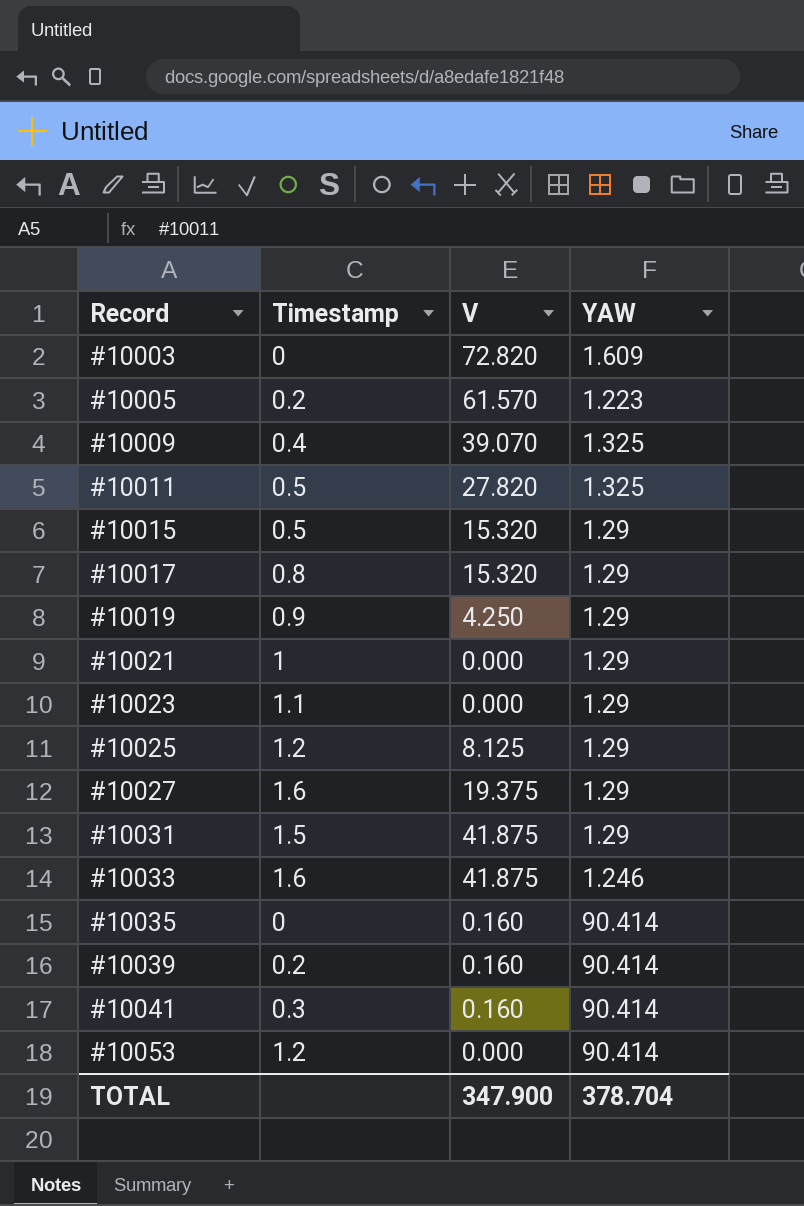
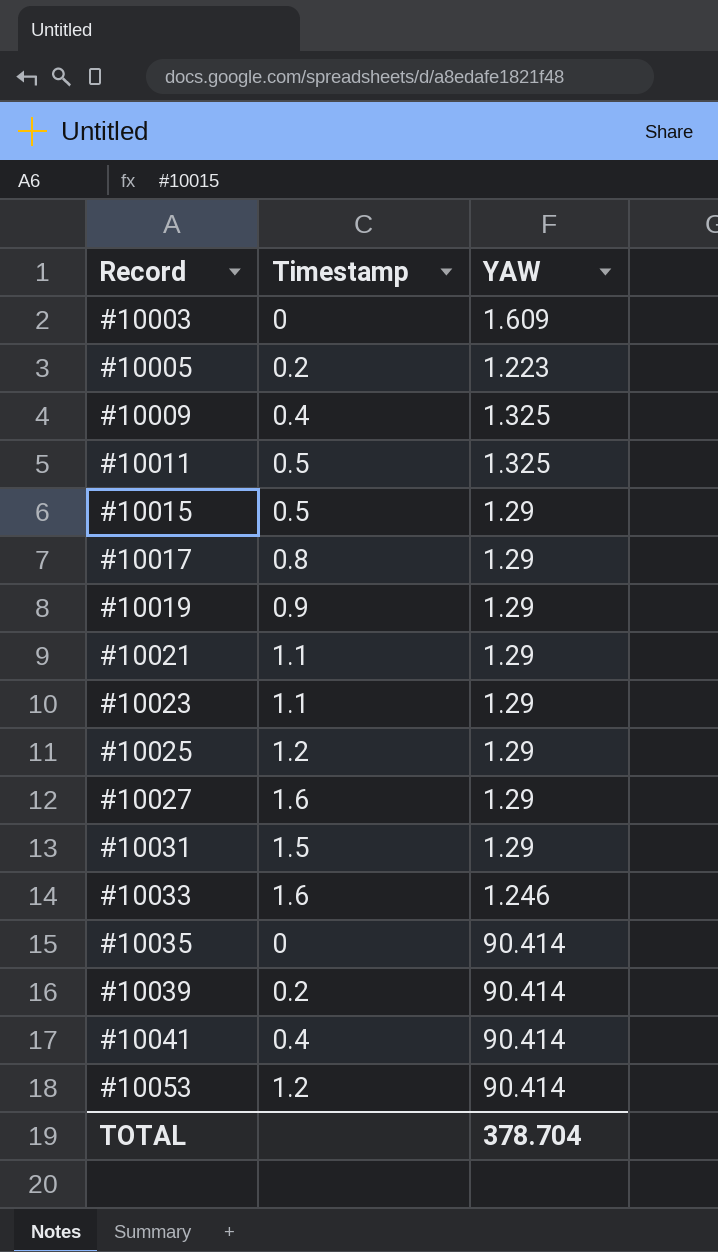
column V | position: 3 -> none
#10021 | Timestamp: 1 -> 1.1
#10041 | Timestamp: 0.3 -> 0.4

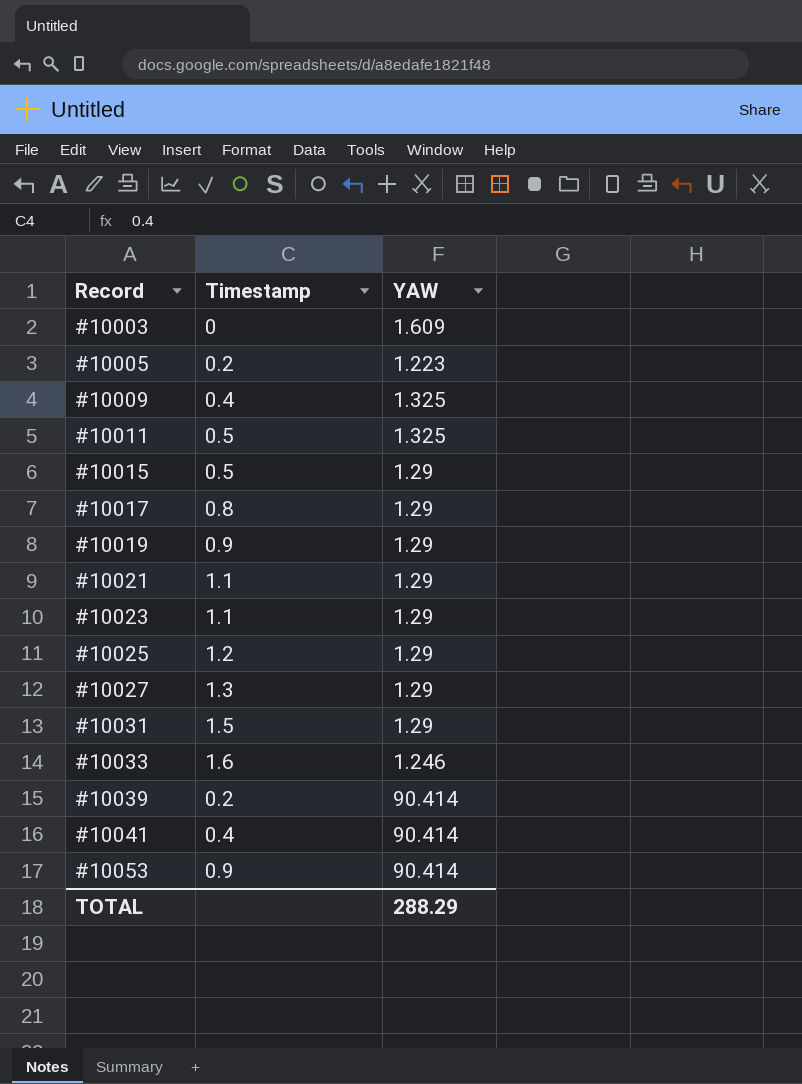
row #10035: 0 | 90.414 -> none
#10027 | Timestamp: 1.6 -> 1.3
#10053 | Timestamp: 1.2 -> 0.9
TOTAL | YAW: 378.704 -> 288.29

